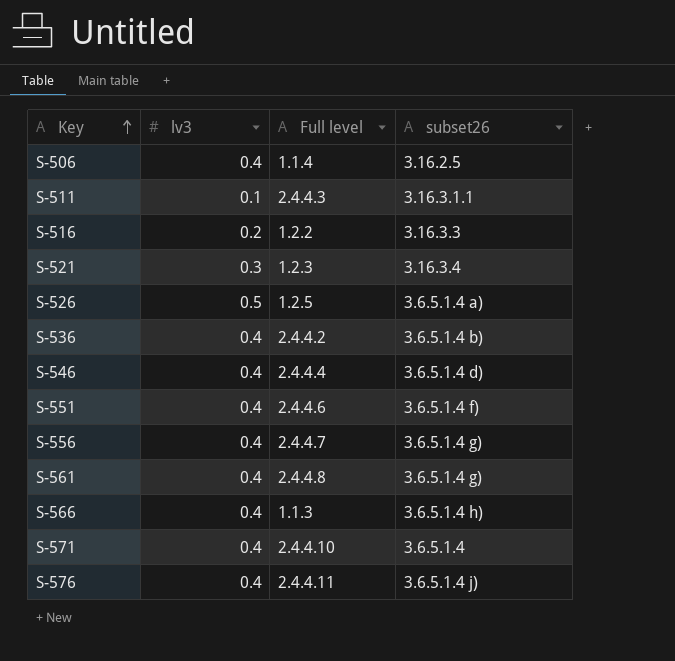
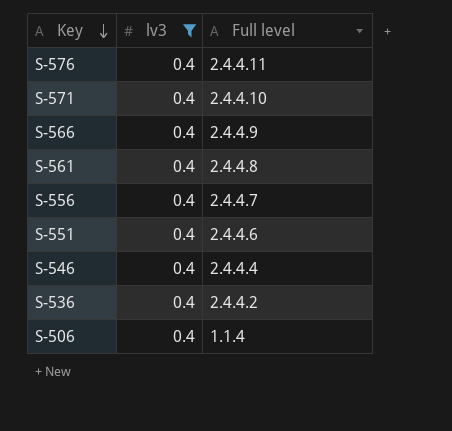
filter: none -> lv3 = 0.4
row order: Key ascending -> Key descending
column subset26 | position: 4 -> none
S-566 | Full level: 1.1.3 -> 2.4.4.9

